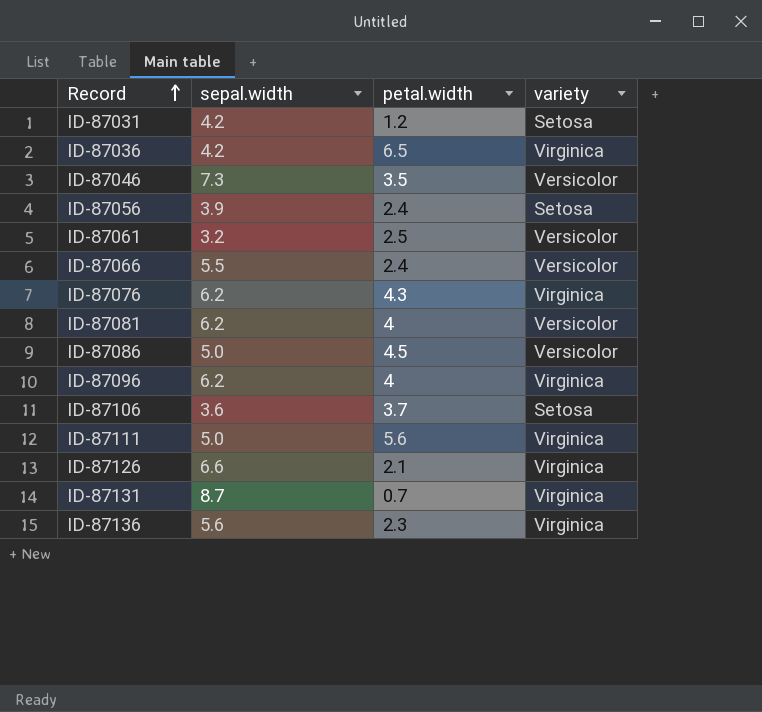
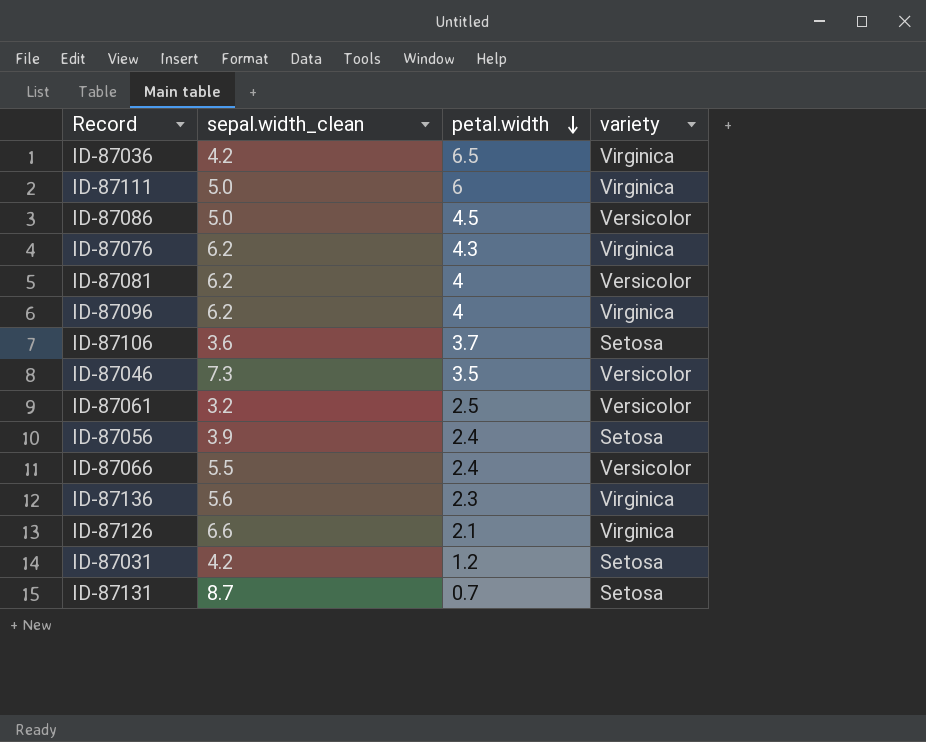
row order: Record ascending -> petal.width descending
column name: sepal.width -> sepal.width_clean
ID-87111 | petal.width: 5.6 -> 6
ID-87131 | variety: Virginica -> Setosa

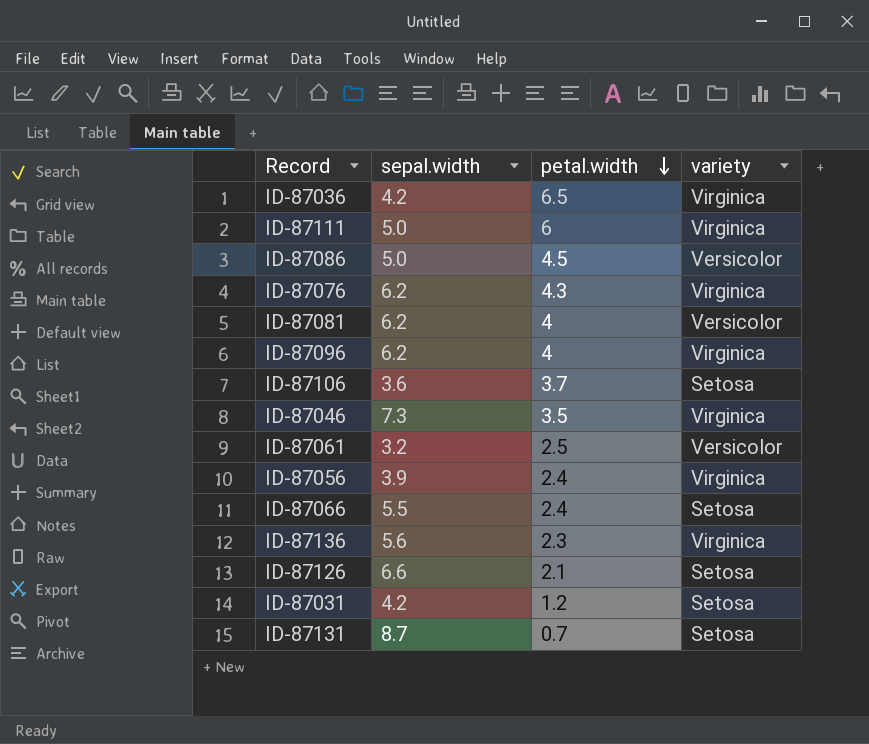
column name: sepal.width_clean -> sepal.width
ID-87046 | variety: Versicolor -> Virginica
ID-87056 | variety: Setosa -> Virginica
ID-87066 | variety: Versicolor -> Setosa
ID-87126 | variety: Virginica -> Setosa

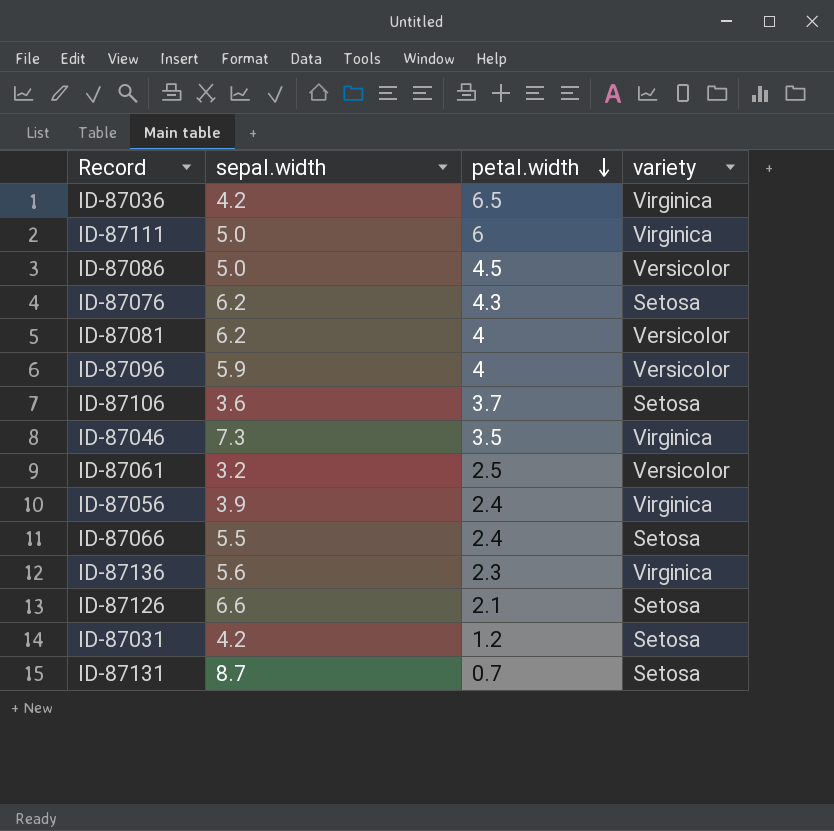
ID-87076 | variety: Virginica -> Setosa
ID-87096 | sepal.width: 6.2 -> 5.9
ID-87096 | variety: Virginica -> Versicolor

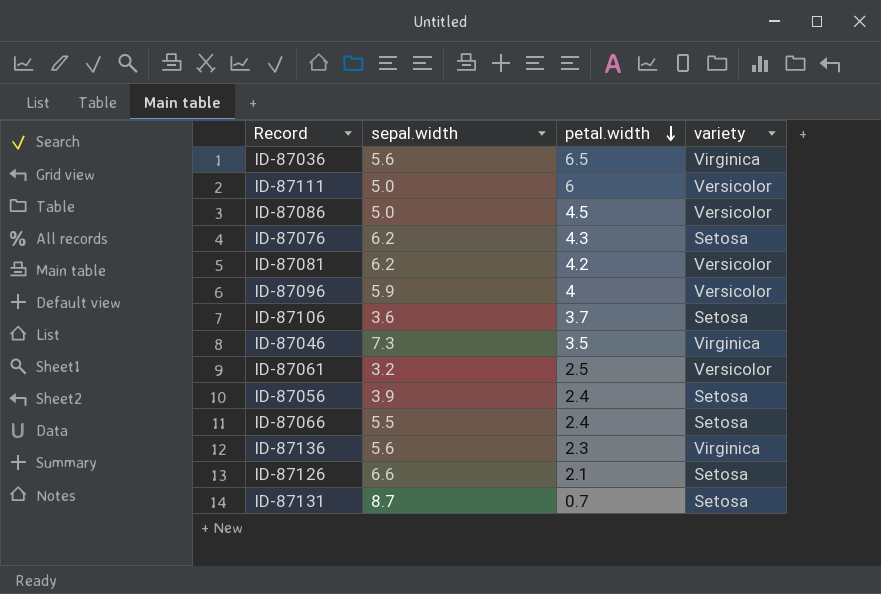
row ID-87031: 4.2 | 1.2 | Setosa -> none
ID-87036 | sepal.width: 4.2 -> 5.6
ID-87111 | variety: Virginica -> Versicolor
ID-87081 | petal.width: 4 -> 4.2
ID-87056 | variety: Virginica -> Setosa

